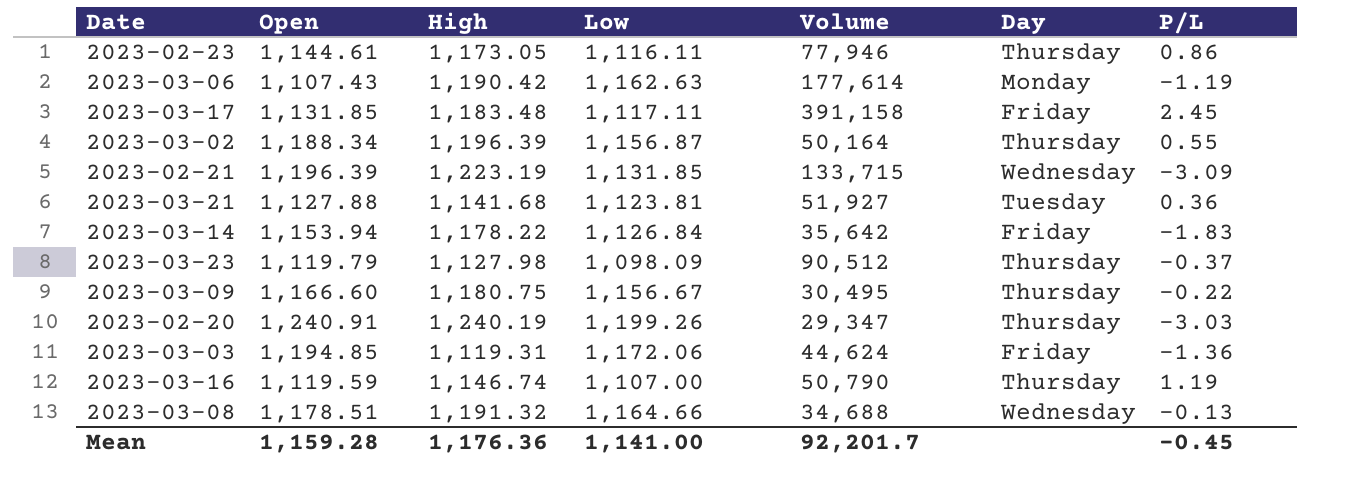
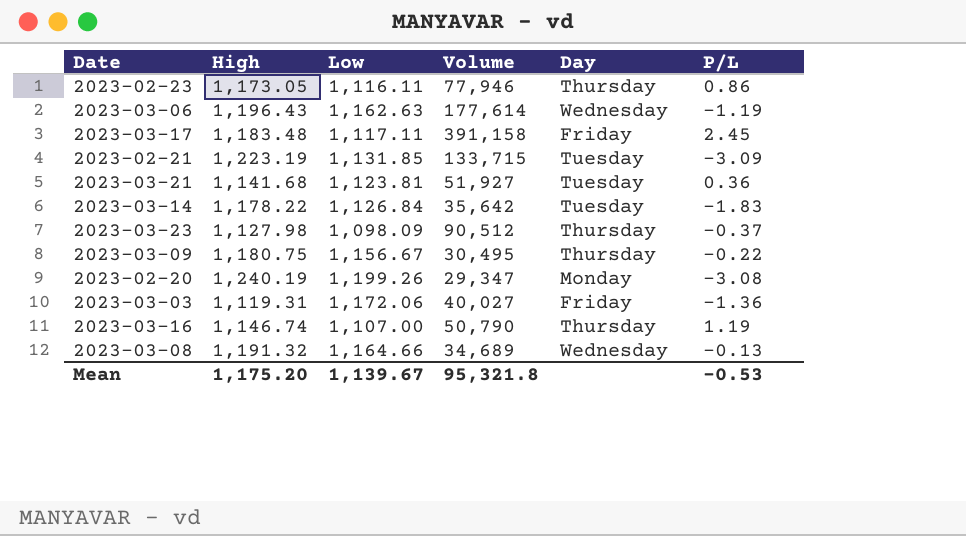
column Open | position: 2 -> none
row 2023-03-02: 1,188.34 | 1,196.39 | 1,156.87 | 50,164 | Thursday | 0.55 -> none
2023-03-06 | High: 1,190.42 -> 1,196.43
2023-03-06 | Day: Monday -> Wednesday
2023-02-21 | Day: Wednesday -> Tuesday
2023-03-14 | Day: Friday -> Tuesday
2023-02-20 | Day: Thursday -> Monday
2023-02-20 | P/L: -3.03 -> -3.08
2023-03-03 | Volume: 44,624 -> 40,027
2023-03-08 | Volume: 34,688 -> 34,689
Mean | High: 1,176.36 -> 1,175.20
Mean | Low: 1,141.00 -> 1,139.67
Mean | Volume: 92,201.7 -> 95,321.8
Mean | P/L: -0.45 -> -0.53

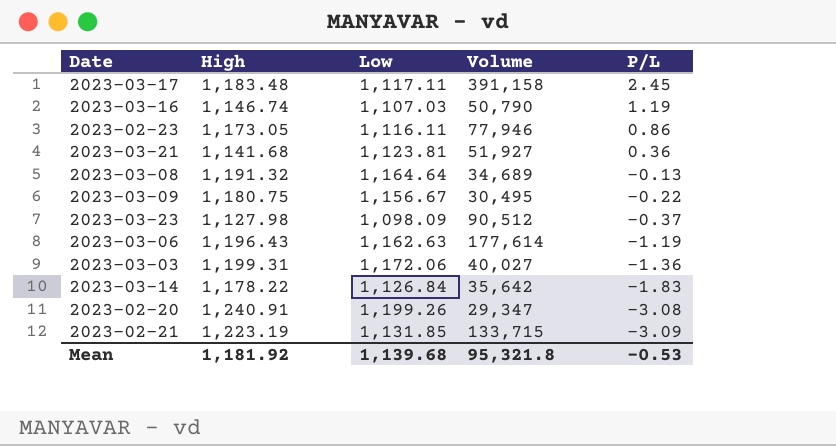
row order: none -> P/L descending
column Day | position: 5 -> none
2023-03-16 | Low: 1,107.00 -> 1,107.03
2023-03-08 | Low: 1,164.66 -> 1,164.64
2023-03-03 | High: 1,119.31 -> 1,199.31
2023-02-20 | High: 1,240.19 -> 1,240.91
Mean | High: 1,175.20 -> 1,181.92
Mean | Low: 1,139.67 -> 1,139.68

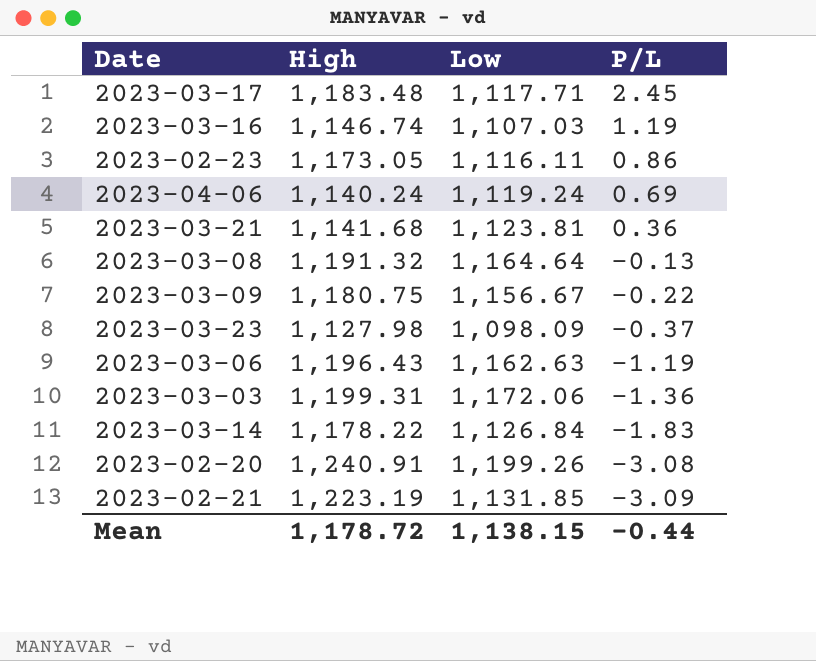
column Volume | position: 4 -> none
2023-03-17 | Low: 1,117.11 -> 1,117.71
row 2023-04-06: none -> 1,140.24 | 1,119.24 | 0.69
Mean | High: 1,181.92 -> 1,178.72
Mean | Low: 1,139.68 -> 1,138.15
Mean | P/L: -0.53 -> -0.44

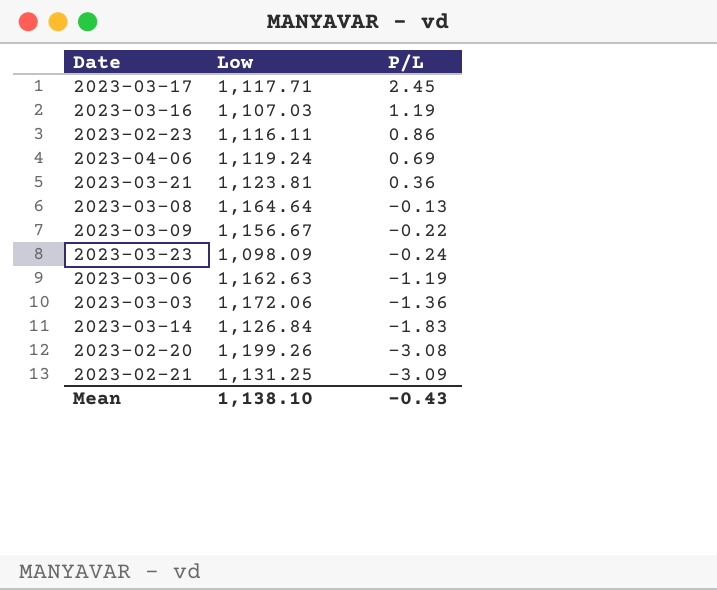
column High | position: 2 -> none
2023-03-23 | P/L: -0.37 -> -0.24
2023-02-21 | Low: 1,131.85 -> 1,131.25
Mean | Low: 1,138.15 -> 1,138.10
Mean | P/L: -0.44 -> -0.43

